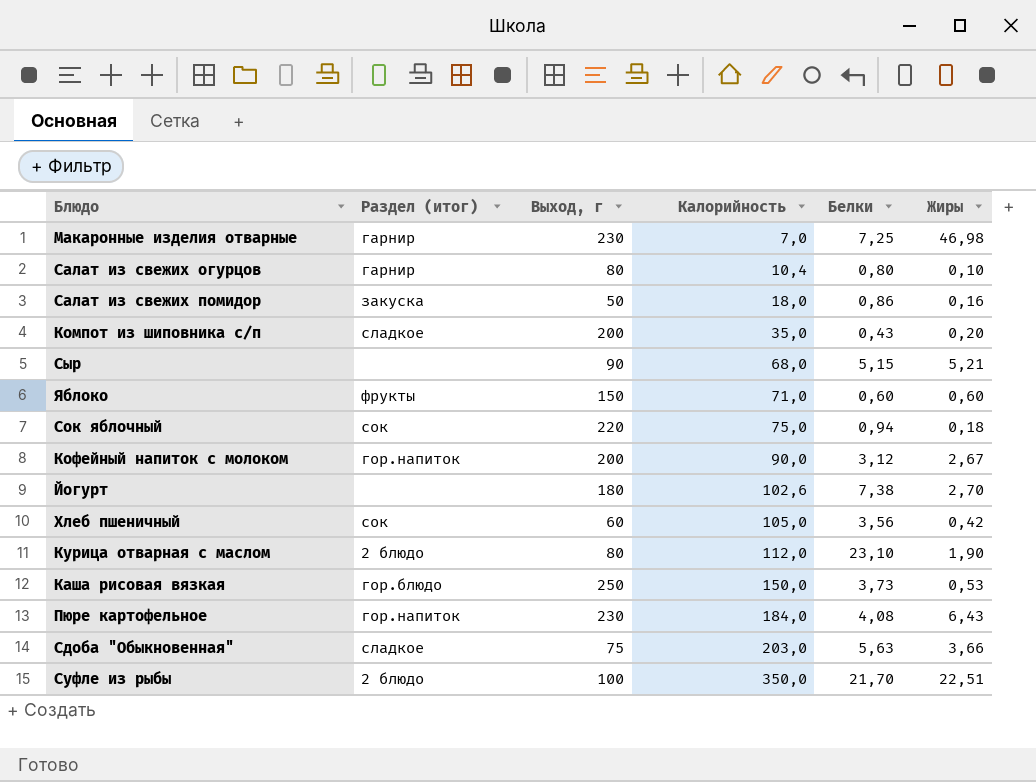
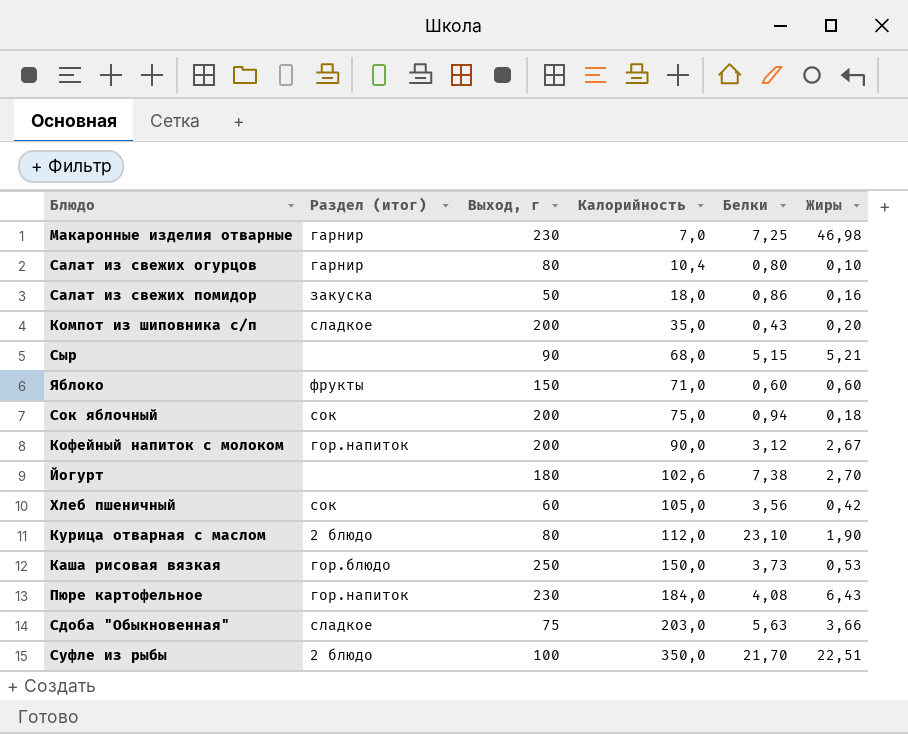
Сок яблочный | Выход, г: 220 -> 200

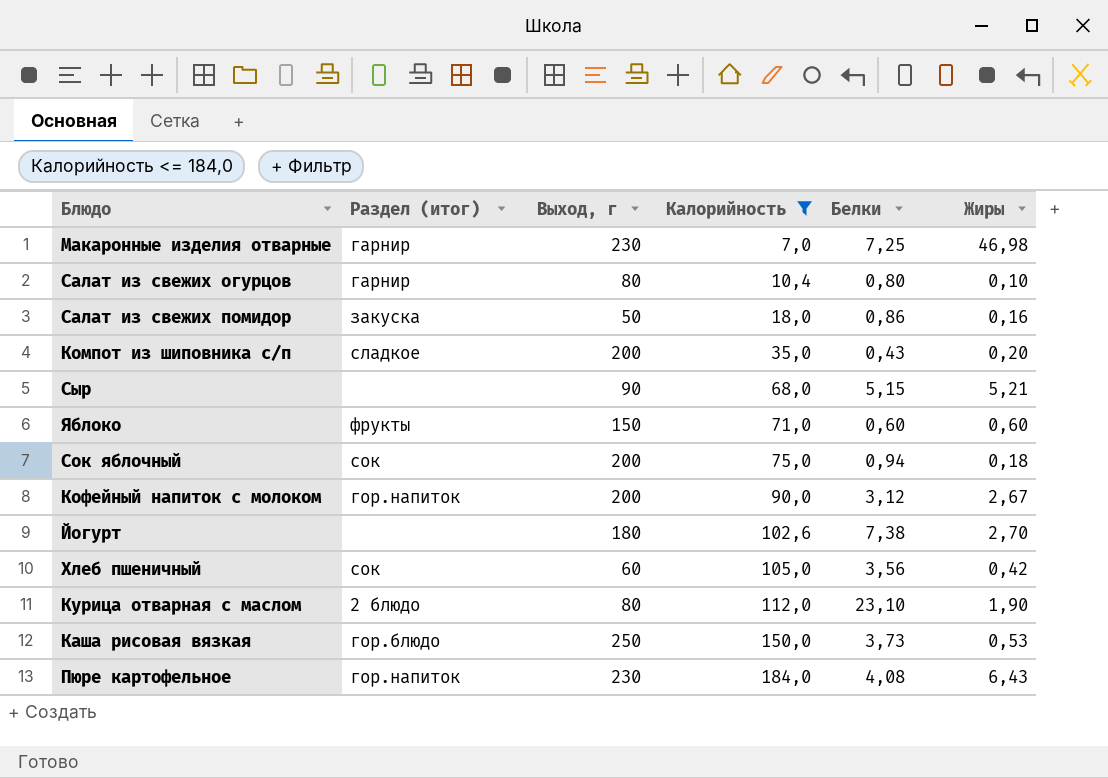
filter: none -> Калорийность <= 184,0

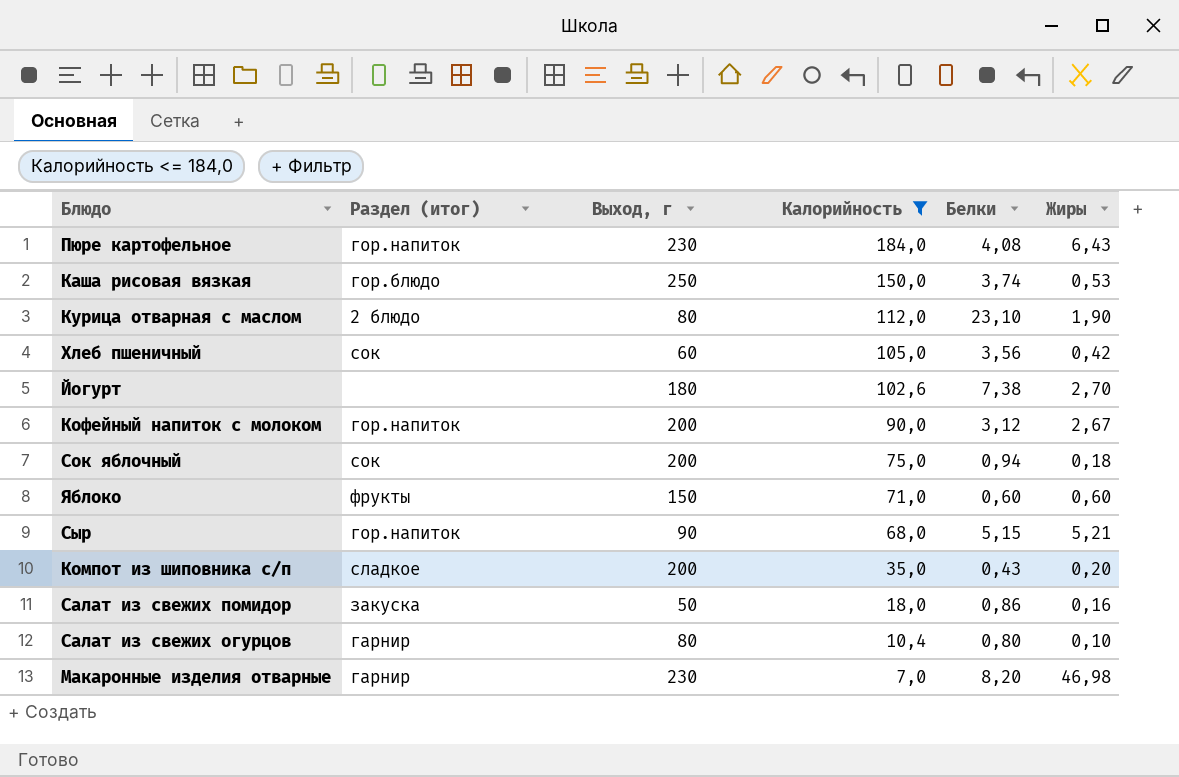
row order: Калорийность ascending -> Калорийность descending
Каша рисовая вязкая | Белки: 3,73 -> 3,74
Сыр | Раздел (итог): none -> гор.напиток
Макаронные изделия отварные | Белки: 7,25 -> 8,20

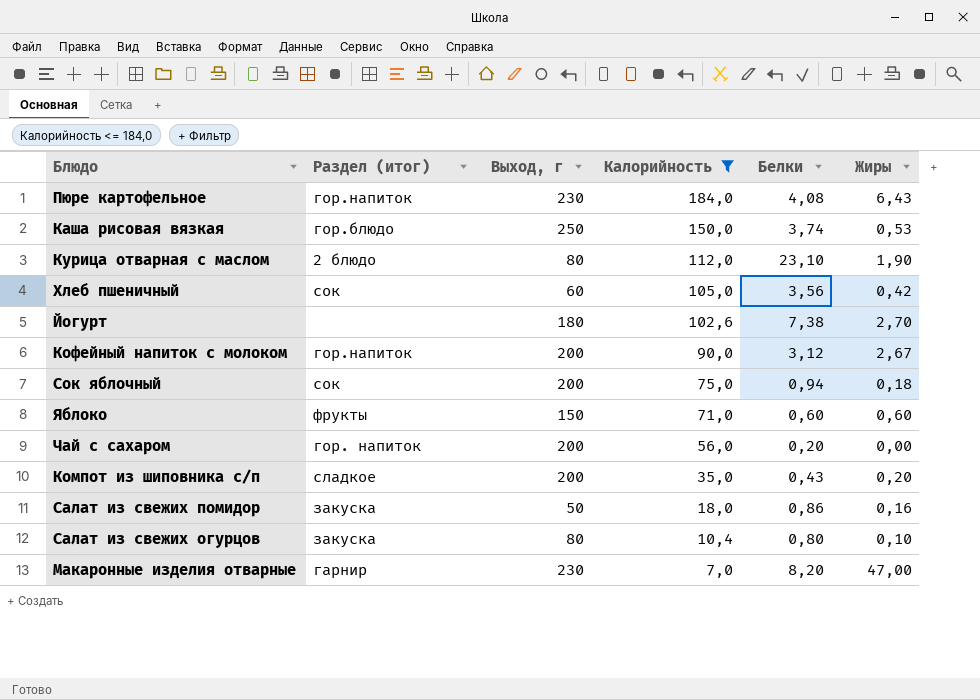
row Сыр: гор.напиток | 90 | 68,0 | 5,15 | 5,21 -> none
row Чай с сахаром: none -> гор. напиток | 200 | 56,0 | 0,20 | 0,00
Салат из свежих огурцов | Раздел (итог): гарнир -> закуска
Макаронные изделия отварные | Жиры: 46,98 -> 47,00

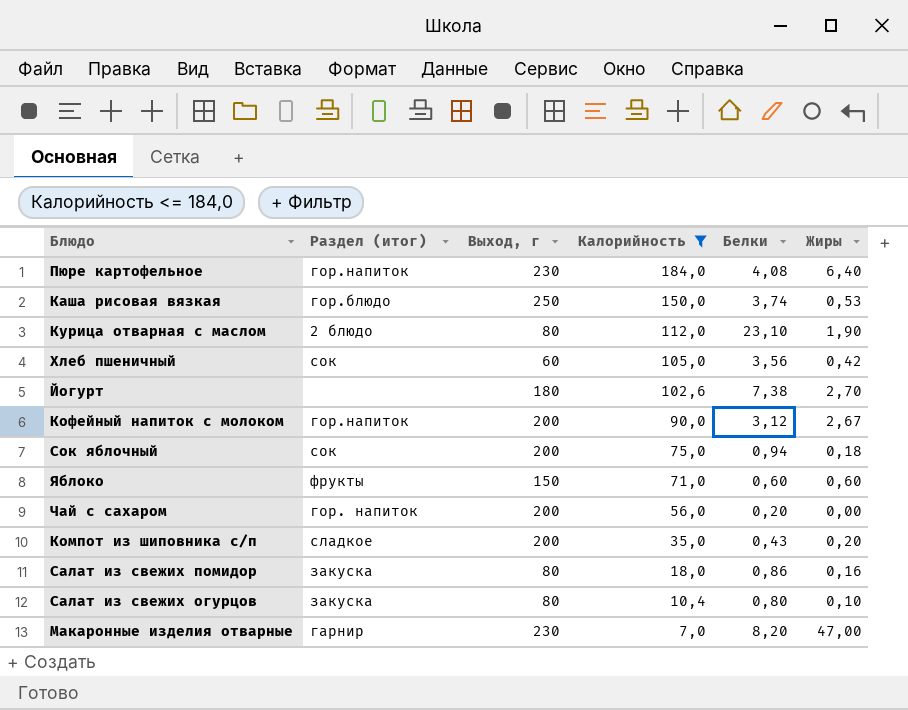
Пюре картофельное | Жиры: 6,43 -> 6,40
Салат из свежих помидор | Выход, г: 50 -> 80

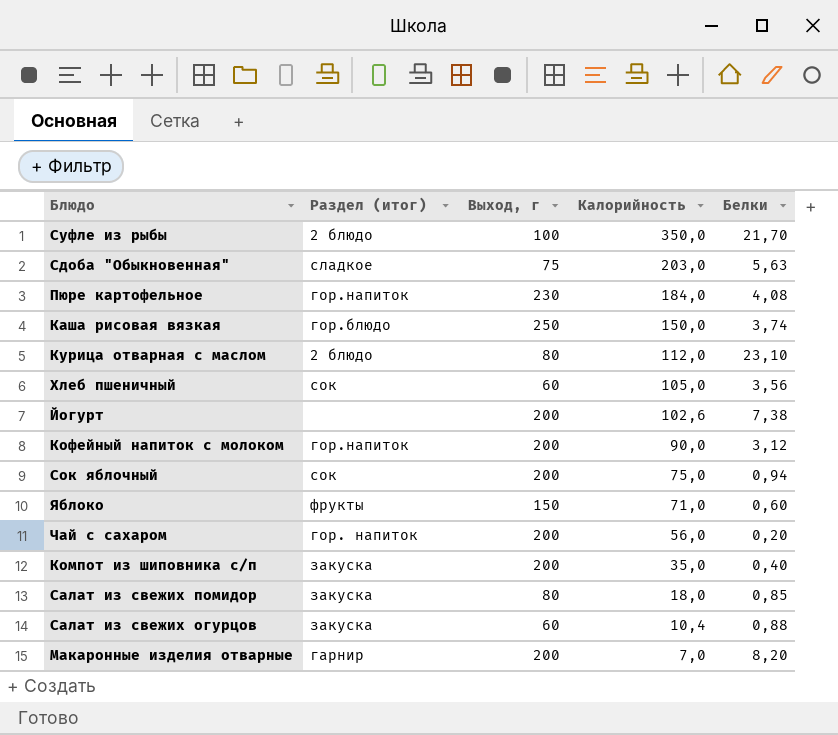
filter: Калорийность <= 184,0 -> none
column Жиры | position: 6 -> none
Йогурт | Выход, г: 180 -> 200
Компот из шиповника с/п | Раздел (итог): сладкое -> закуска
Компот из шиповника с/п | Белки: 0,43 -> 0,40
Салат из свежих помидор | Белки: 0,86 -> 0,85
Салат из свежих огурцов | Выход, г: 80 -> 60
Салат из свежих огурцов | Белки: 0,80 -> 0,88
Макаронные изделия отварные | Выход, г: 230 -> 200

